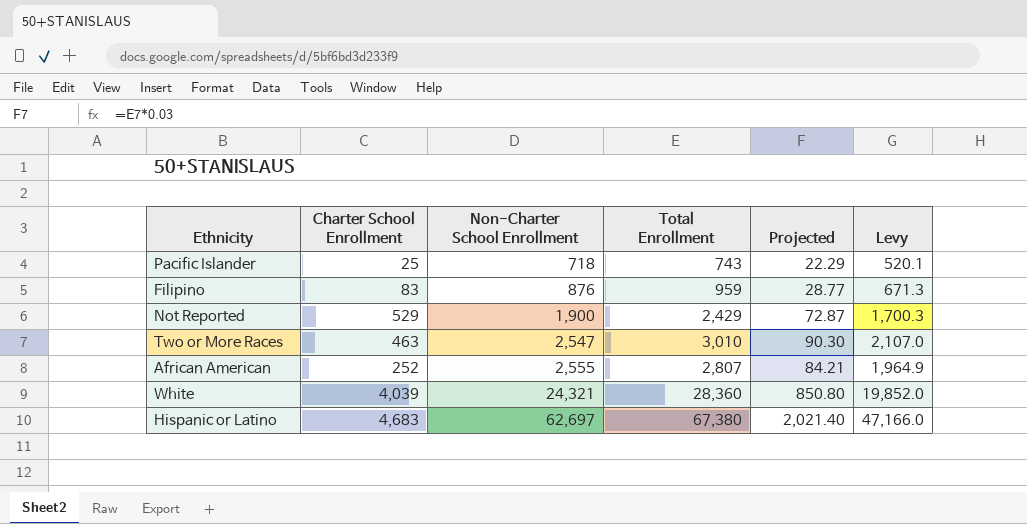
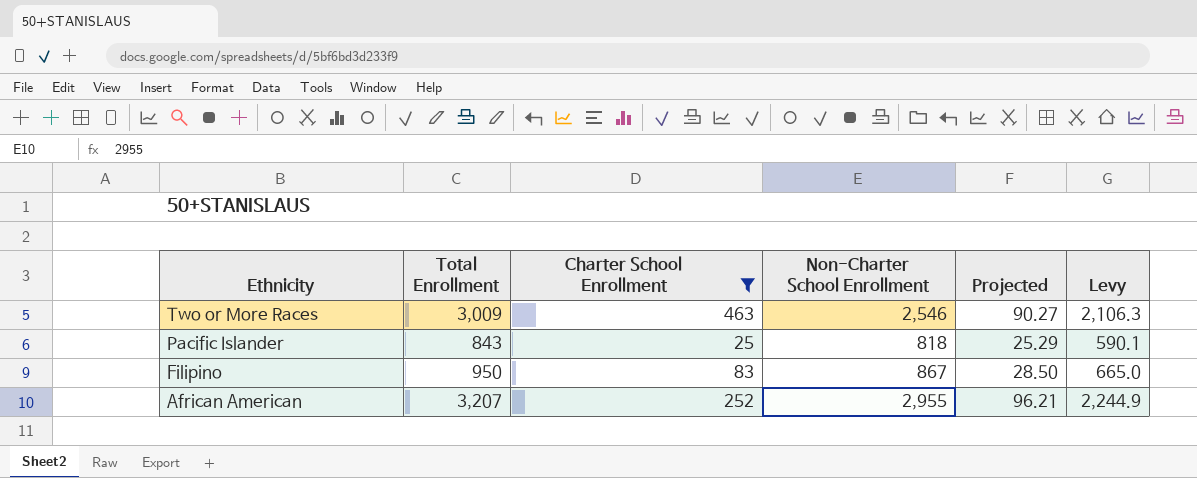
filter: none -> Charter School Enrollment <= 463
row order: Non-Charter School Enrollment ascending -> Ethnicity descending
column Total Enrollment | position: 4 -> 2
Two or More Races | Total Enrollment: 3,010 -> 3,009
Two or More Races | Non-Charter School Enrollment: 2,547 -> 2,546
Two or More Races | Projected: 90.30 -> 90.27
Two or More Races | Levy: 2,107.0 -> 2,106.3
Pacific Islander | Total Enrollment: 743 -> 843
Pacific Islander | Non-Charter School Enrollment: 718 -> 818
Pacific Islander | Projected: 22.29 -> 25.29
Pacific Islander | Levy: 520.1 -> 590.1
Filipino | Total Enrollment: 959 -> 950
Filipino | Non-Charter School Enrollment: 876 -> 867
Filipino | Projected: 28.77 -> 28.50
Filipino | Levy: 671.3 -> 665.0
African American | Total Enrollment: 2,807 -> 3,207
African American | Non-Charter School Enrollment: 2,555 -> 2,955
African American | Projected: 84.21 -> 96.21
African American | Levy: 1,964.9 -> 2,244.9

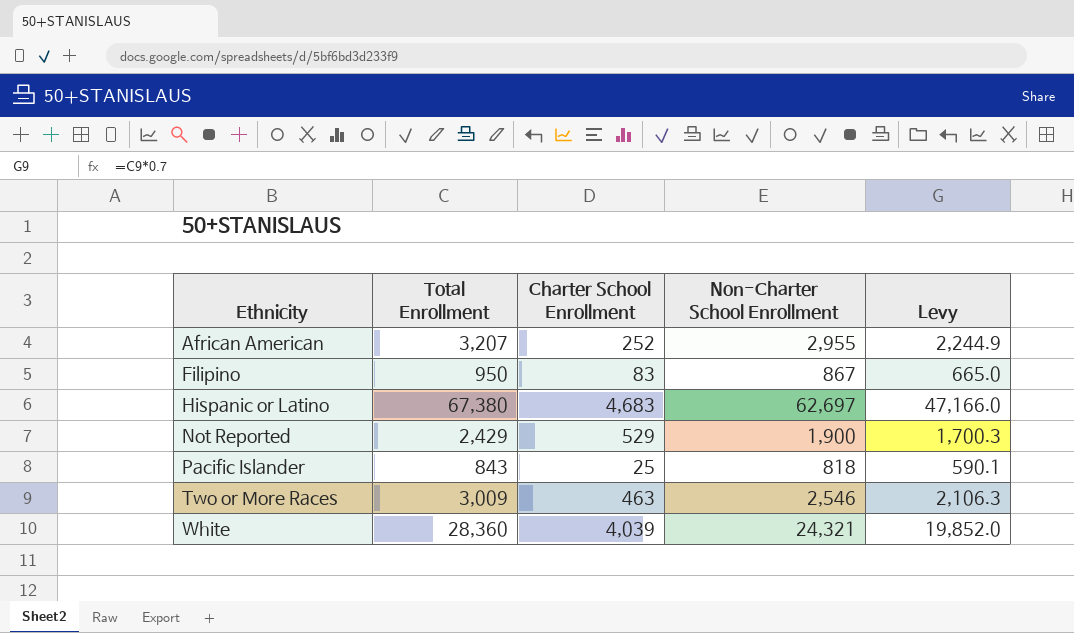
filter: Charter School Enrollment <= 463 -> none
row order: Ethnicity descending -> Ethnicity ascending
column Projected | formula: [Total Enrollment] * 0.03 -> none

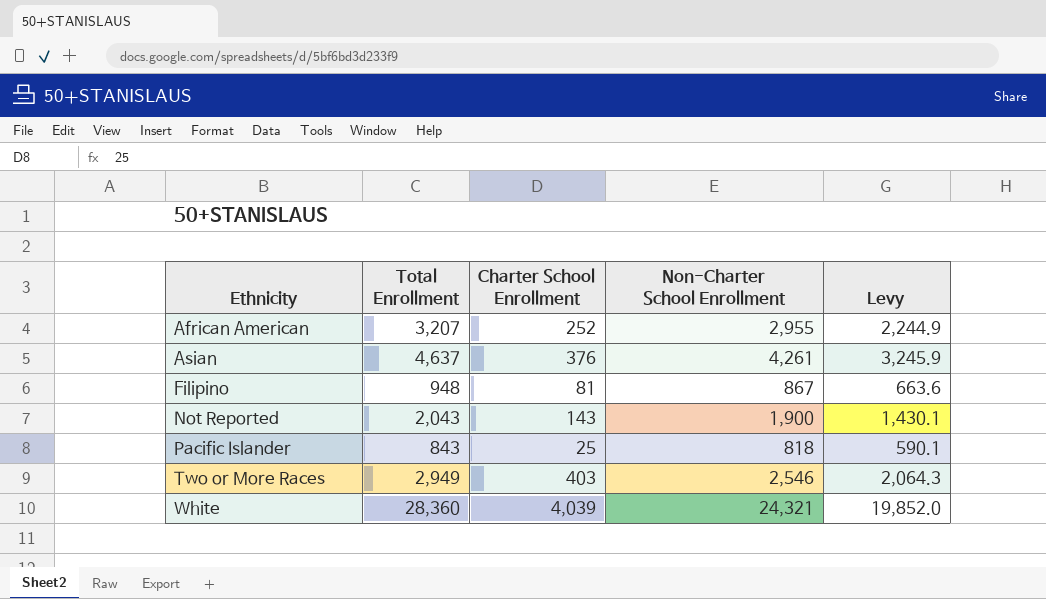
row Hispanic or Latino: 67,380 | 4,683 | 62,697 | 47,166.0 -> none
row Asian: none -> 4,637 | 376 | 4,261 | 3,245.9
Filipino | Total Enrollment: 950 -> 948
Filipino | Charter School Enrollment: 83 -> 81
Filipino | Levy: 665.0 -> 663.6
Not Reported | Total Enrollment: 2,429 -> 2,043
Not Reported | Charter School Enrollment: 529 -> 143
Not Reported | Levy: 1,700.3 -> 1,430.1
Two or More Races | Total Enrollment: 3,009 -> 2,949
Two or More Races | Charter School Enrollment: 463 -> 403
Two or More Races | Levy: 2,106.3 -> 2,064.3

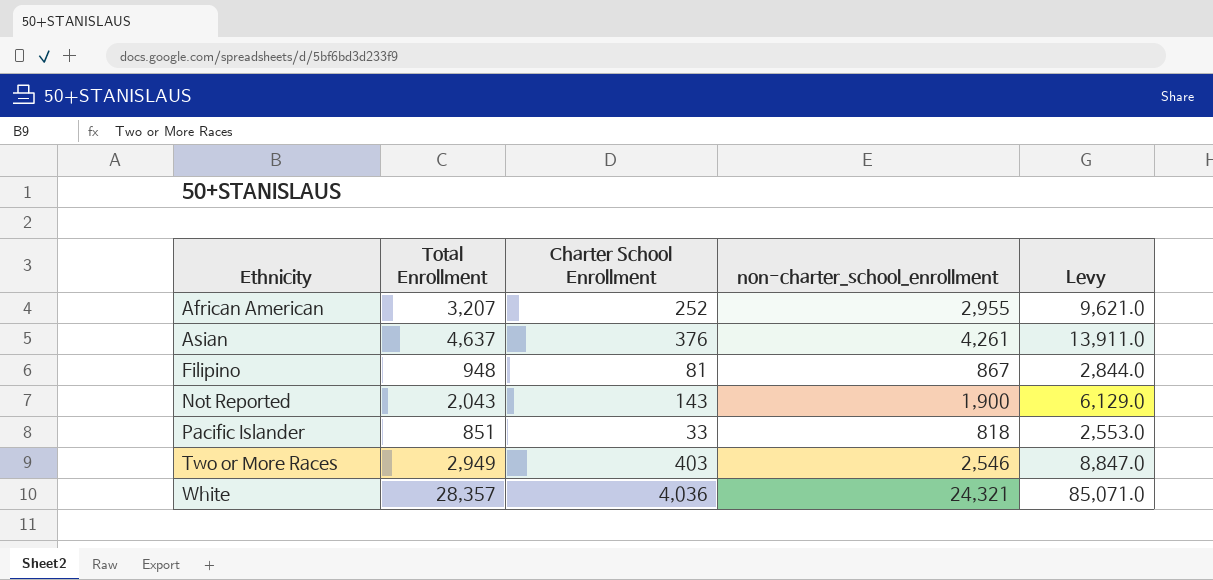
column name: Non-Charter School Enrollment -> non-charter_school_enrollment
column Levy | formula: [Total Enrollment] * 0.7 -> [Total Enrollment] * 3
Pacific Islander | Total Enrollment: 843 -> 851
Pacific Islander | Charter School Enrollment: 25 -> 33
White | Total Enrollment: 28,360 -> 28,357
White | Charter School Enrollment: 4,039 -> 4,036

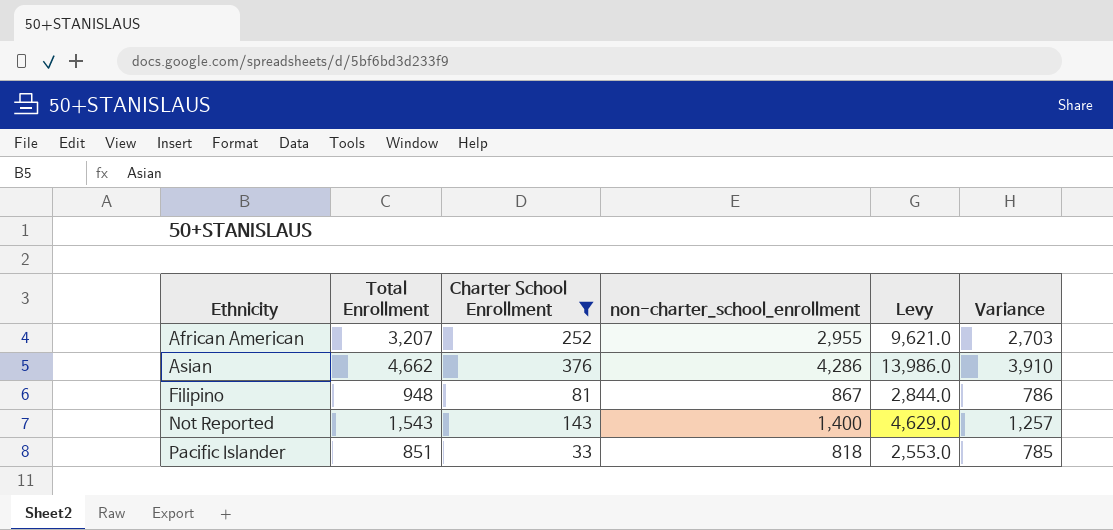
filter: none -> Charter School Enrollment <= 376
column Variance | formula: none -> [non-charter_school_enrollment] - [Charter School Enrollment]
Asian | Total Enrollment: 4,637 -> 4,662
Asian | non-charter_school_enrollment: 4,261 -> 4,286
Asian | Levy: 13,911.0 -> 13,986.0
Not Reported | Total Enrollment: 2,043 -> 1,543
Not Reported | non-charter_school_enrollment: 1,900 -> 1,400
Not Reported | Levy: 6,129.0 -> 4,629.0

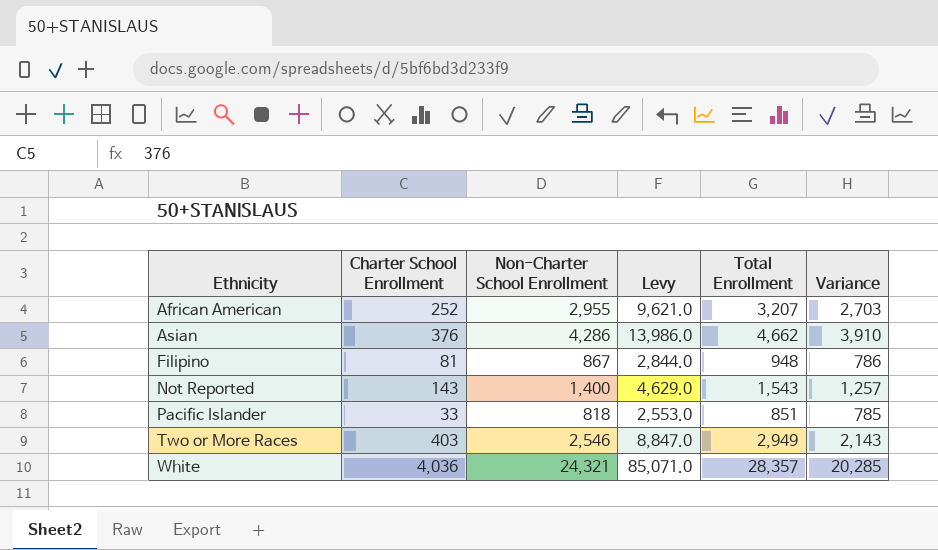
filter: Charter School Enrollment <= 376 -> none
column name: non-charter_school_enrollment -> Non-Charter School Enrollment
column Total Enrollment | position: 2 -> 5

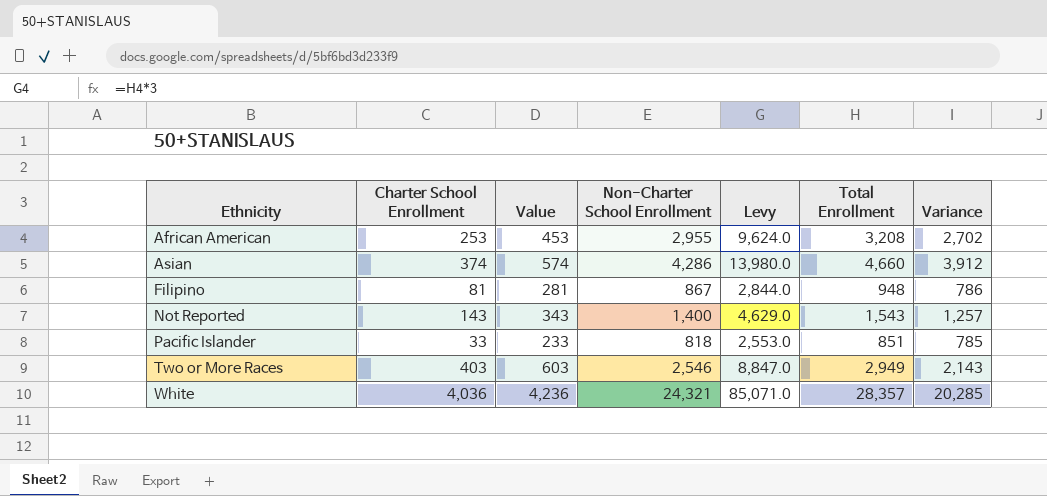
column Value | formula: none -> [Charter School Enrollment] + 200
African American | Charter School Enrollment: 252 -> 253
African American | Levy: 9,621.0 -> 9,624.0
African American | Total Enrollment: 3,207 -> 3,208
African American | Variance: 2,703 -> 2,702
Asian | Charter School Enrollment: 376 -> 374
Asian | Levy: 13,986.0 -> 13,980.0
Asian | Total Enrollment: 4,662 -> 4,660
Asian | Variance: 3,910 -> 3,912

